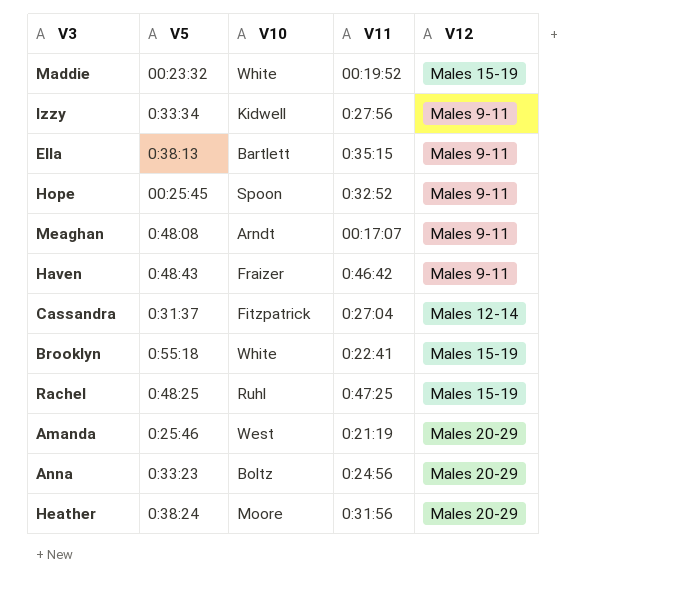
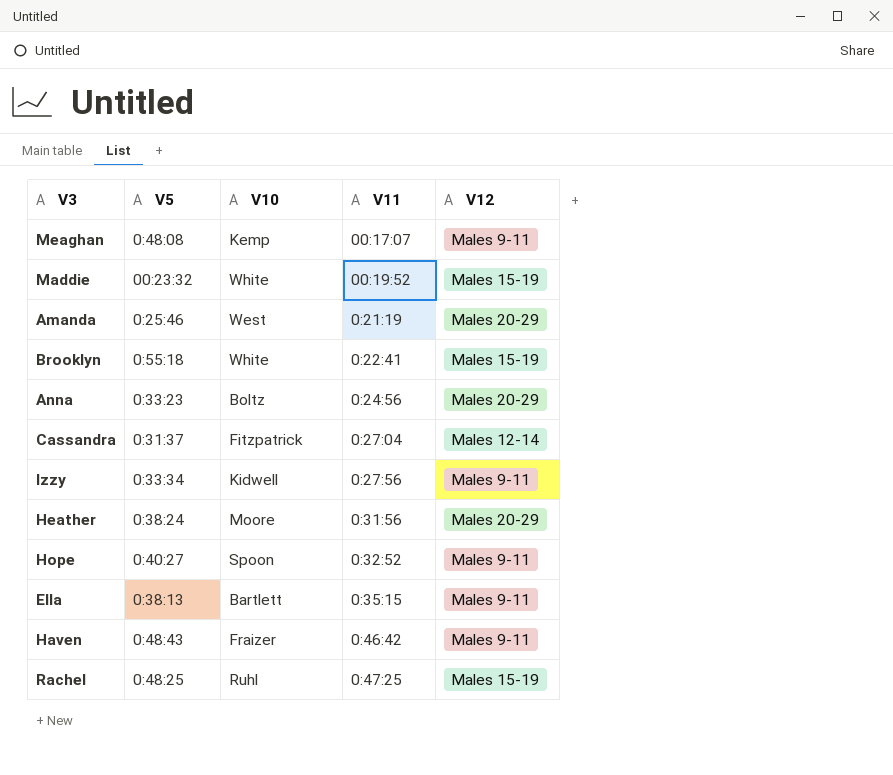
row order: none -> V11 ascending
Meaghan | V10: Arndt -> Kemp
Hope | V5: 00:25:45 -> 0:40:27

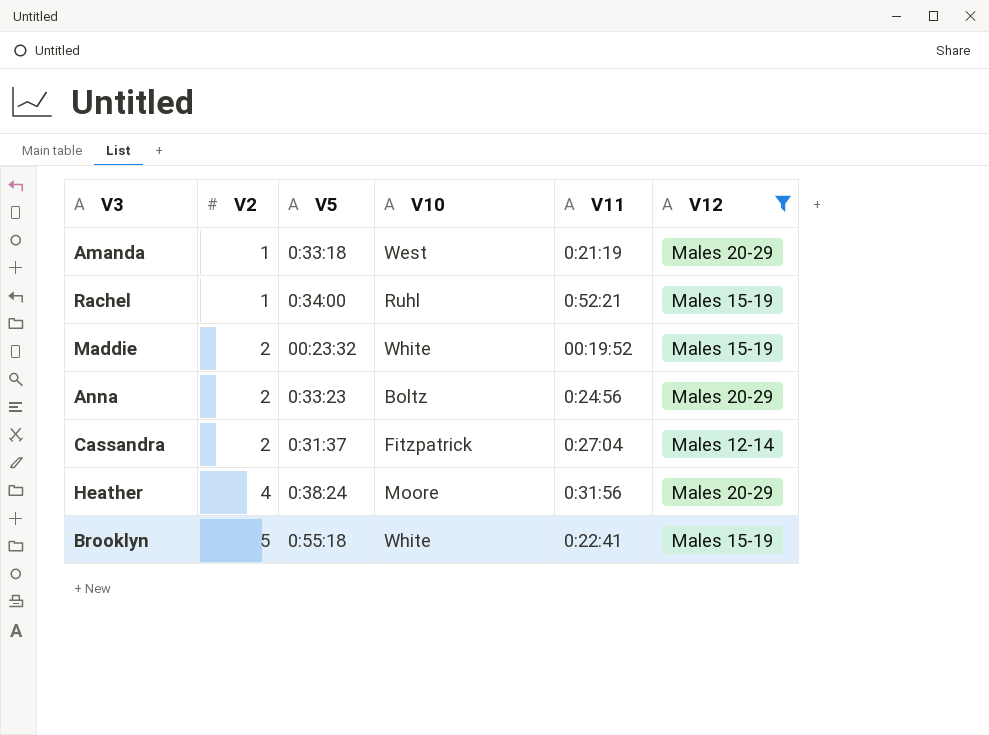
filter: none -> V12 != Males 9-11
row order: V11 ascending -> V2 ascending
column V2 | position: none -> 2
Amanda | V5: 0:25:46 -> 0:33:18
Rachel | V5: 0:48:25 -> 0:34:00
Rachel | V11: 0:47:25 -> 0:52:21

